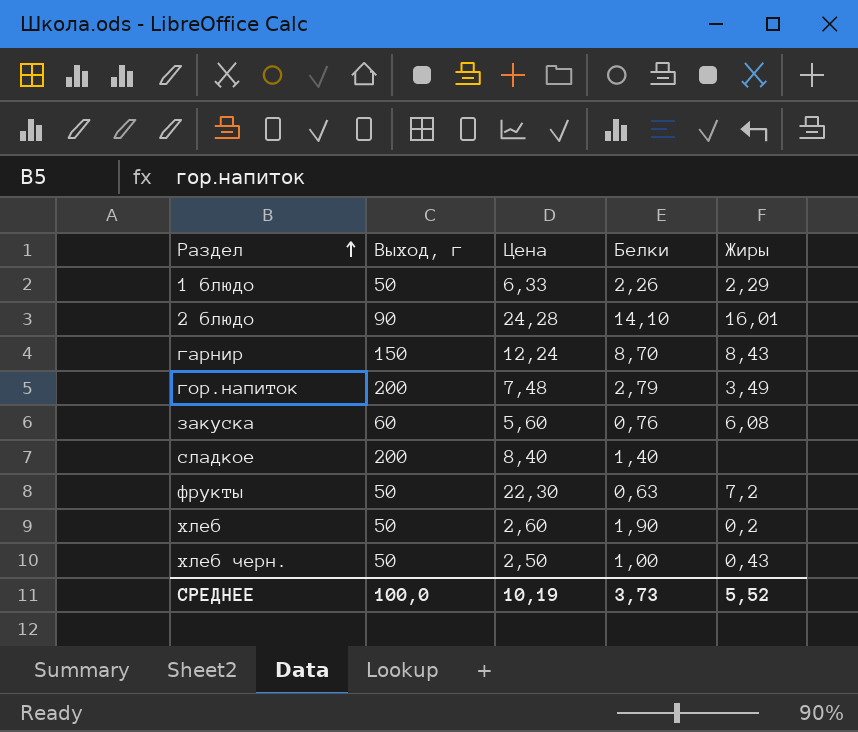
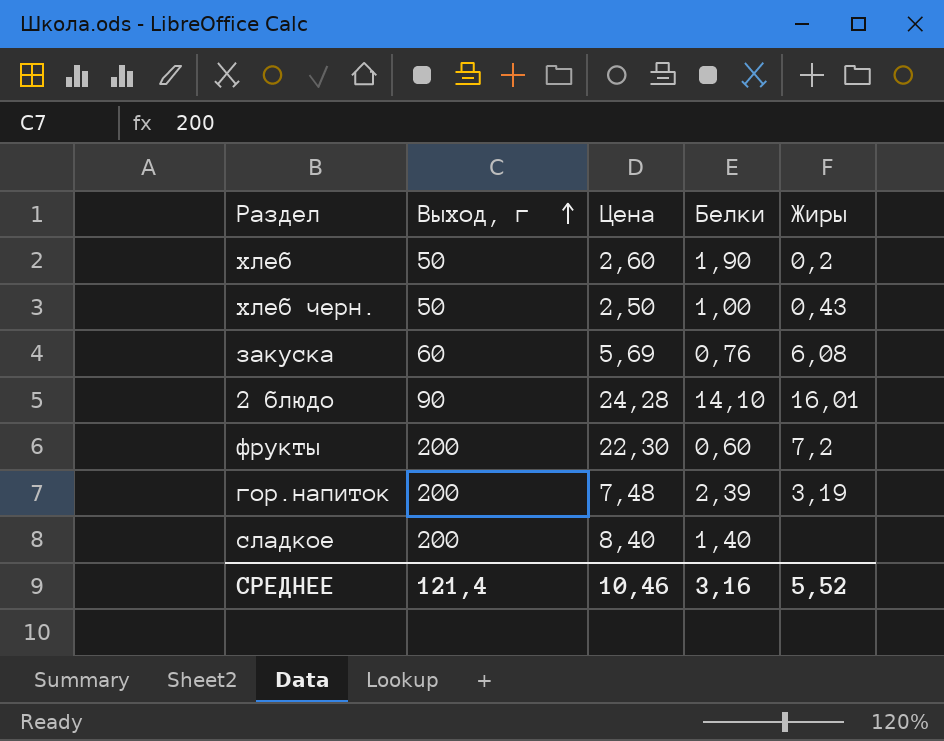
row order: Раздел ascending -> Выход, г ascending
row 1 блюдо: 50 | 6,33 | 2,26 | 2,29 -> none
row гарнир: 150 | 12,24 | 8,70 | 8,43 -> none
закуска | Цена: 5,60 -> 5,69
фрукты | Выход, г: 50 -> 200
фрукты | Белки: 0,63 -> 0,60
гор.напиток | Белки: 2,79 -> 2,39
гор.напиток | Жиры: 3,49 -> 3,19
СРЕДНЕЕ | Выход, г: 100,0 -> 121,4
СРЕДНЕЕ | Цена: 10,19 -> 10,46
СРЕДНЕЕ | Белки: 3,73 -> 3,16

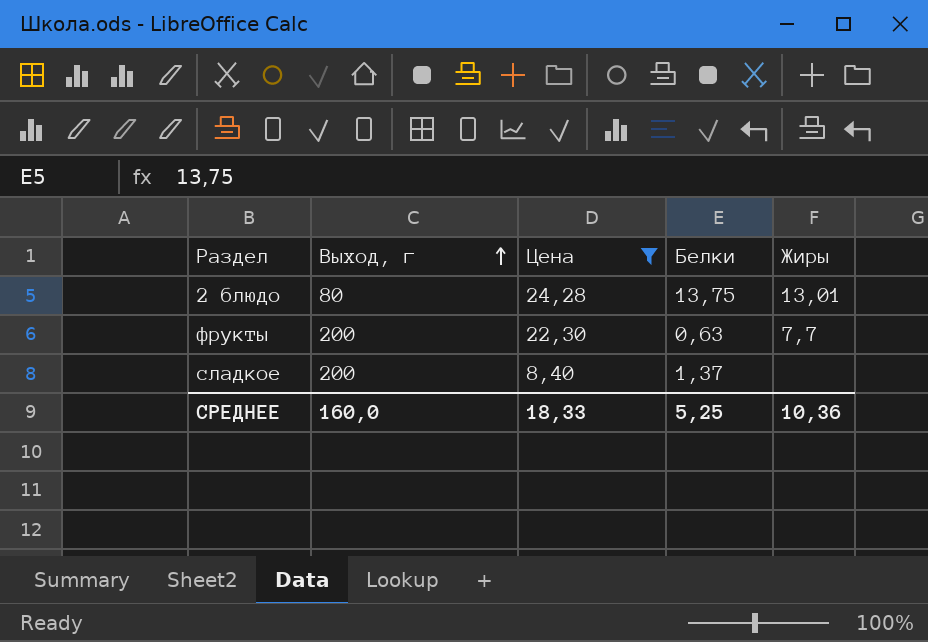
filter: none -> Цена >= 8,40
2 блюдо | Выход, г: 90 -> 80
2 блюдо | Белки: 14,10 -> 13,75
2 блюдо | Жиры: 16,01 -> 13,01
фрукты | Белки: 0,60 -> 0,63
фрукты | Жиры: 7,2 -> 7,7
сладкое | Белки: 1,40 -> 1,37
СРЕДНЕЕ | Выход, г: 121,4 -> 160,0
СРЕДНЕЕ | Цена: 10,46 -> 18,33
СРЕДНЕЕ | Белки: 3,16 -> 5,25
СРЕДНЕЕ | Жиры: 5,52 -> 10,36

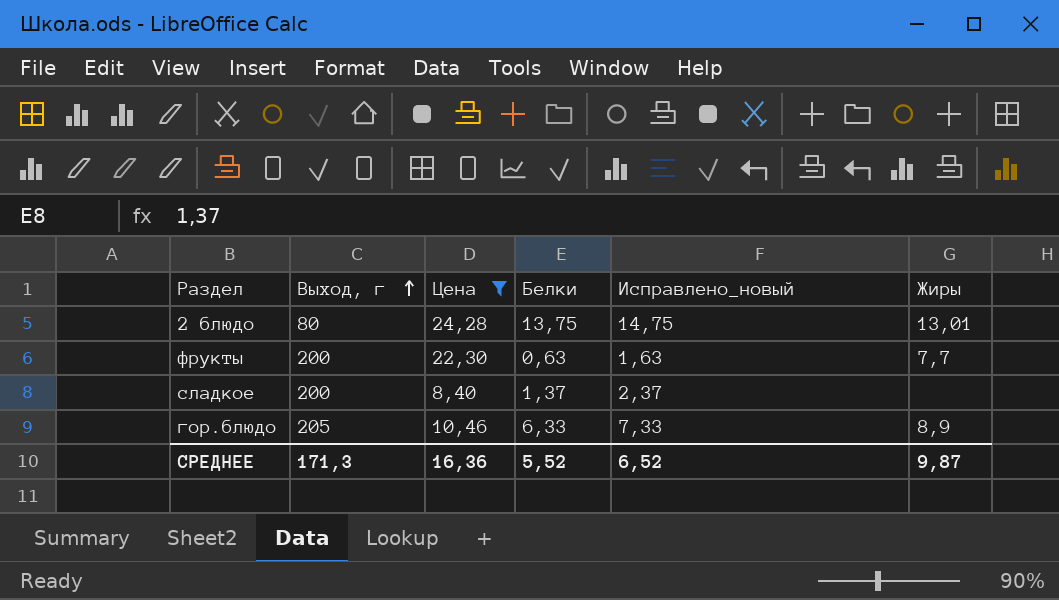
column Исправлено_новый | formula: none -> [Белки] + 1
row гор.блюдо: none -> 205 | 10,46 | 6,33 | 7,33 | 8,9
СРЕДНЕЕ | Выход, г: 160,0 -> 171,3
СРЕДНЕЕ | Цена: 18,33 -> 16,36
СРЕДНЕЕ | Белки: 5,25 -> 5,52
СРЕДНЕЕ | Жиры: 10,36 -> 9,87

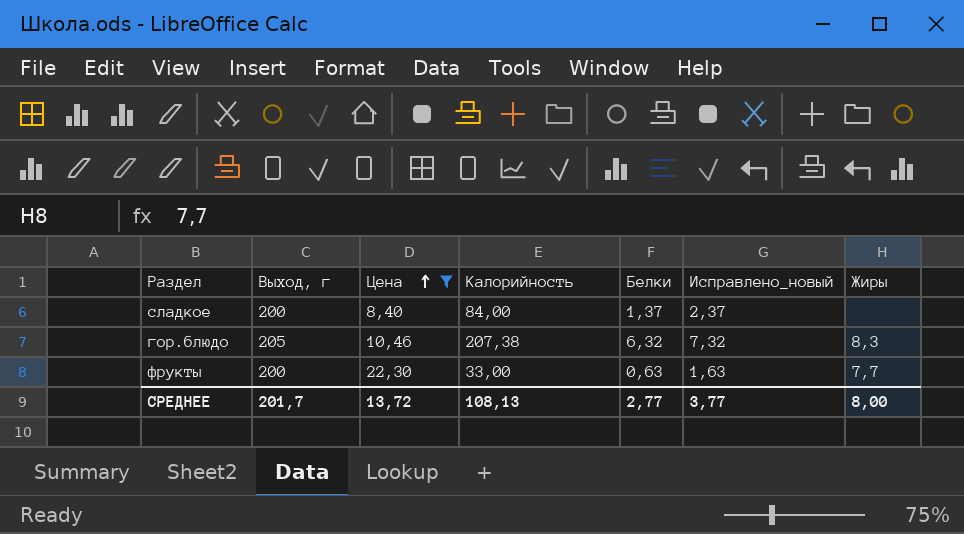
row order: Выход, г ascending -> Цена ascending
column Калорийность | position: none -> 4
row 2 блюдо: 80 | 24,28 | 13,75 | 14,75 | 13,01 -> none
гор.блюдо | Белки: 6,33 -> 6,32
гор.блюдо | Исправлено_новый: 7,33 -> 7,32
гор.блюдо | Жиры: 8,9 -> 8,3
СРЕДНЕЕ | Выход, г: 171,3 -> 201,7
СРЕДНЕЕ | Цена: 16,36 -> 13,72
СРЕДНЕЕ | Белки: 5,52 -> 2,77
СРЕДНЕЕ | Исправлено_новый: 6,52 -> 3,77
СРЕДНЕЕ | Жиры: 9,87 -> 8,00

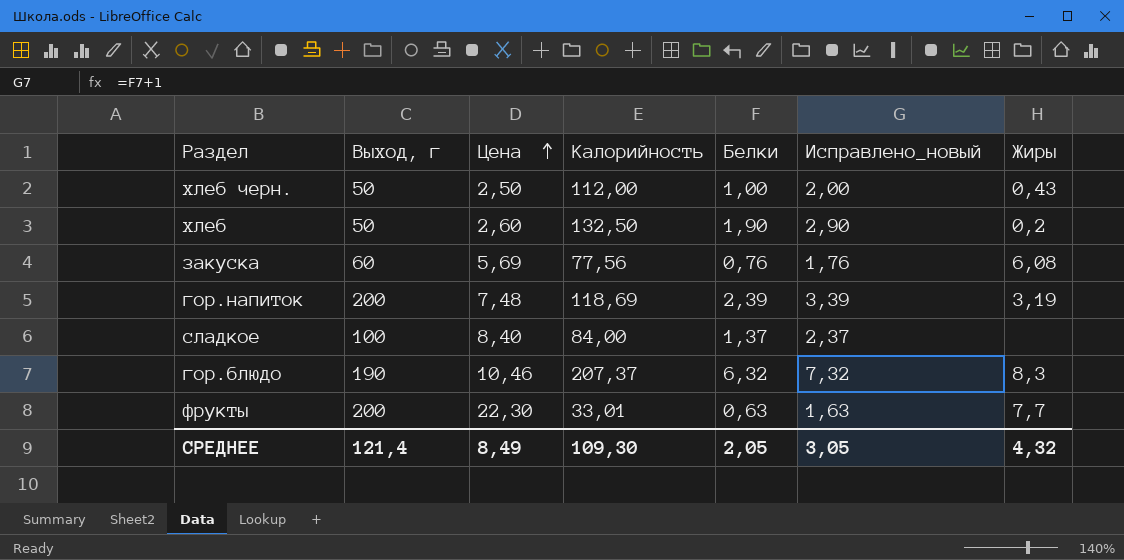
filter: Цена >= 8,40 -> none
сладкое | Выход, г: 200 -> 100
гор.блюдо | Выход, г: 205 -> 190
гор.блюдо | Калорийность: 207,38 -> 207,37
фрукты | Калорийность: 33,00 -> 33,01
СРЕДНЕЕ | Выход, г: 201,7 -> 121,4
СРЕДНЕЕ | Цена: 13,72 -> 8,49
СРЕДНЕЕ | Калорийность: 108,13 -> 109,30
СРЕДНЕЕ | Белки: 2,77 -> 2,05
СРЕДНЕЕ | Исправлено_новый: 3,77 -> 3,05
СРЕДНЕЕ | Жиры: 8,00 -> 4,32

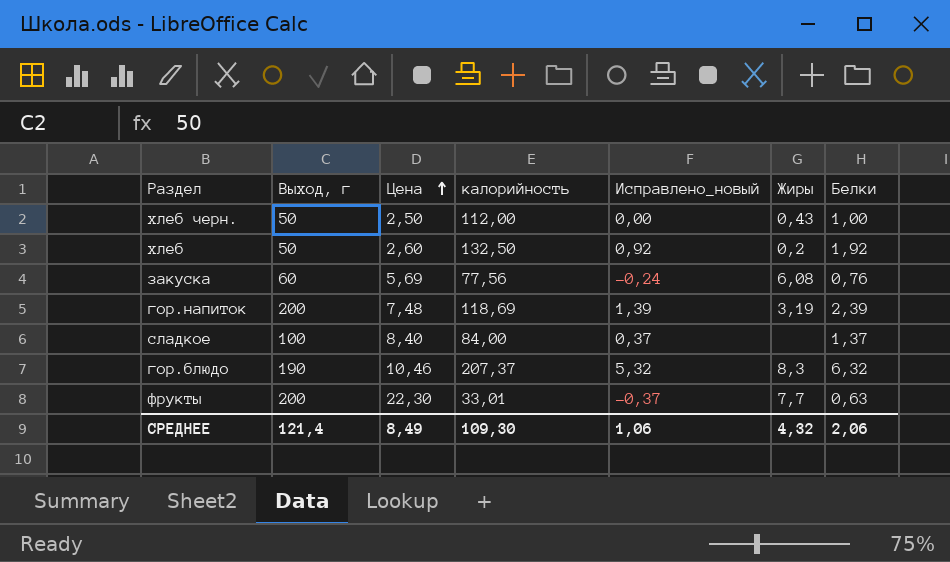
column name: Калорийность -> калорийность
column Исправлено_новый | formula: [Белки] + 1 -> [Белки] - 1
column Белки | position: 5 -> 7
хлеб | Белки: 1,90 -> 1,92
СРЕДНЕЕ | Исправлено_новый: 3,05 -> 1,06
СРЕДНЕЕ | Белки: 2,05 -> 2,06

